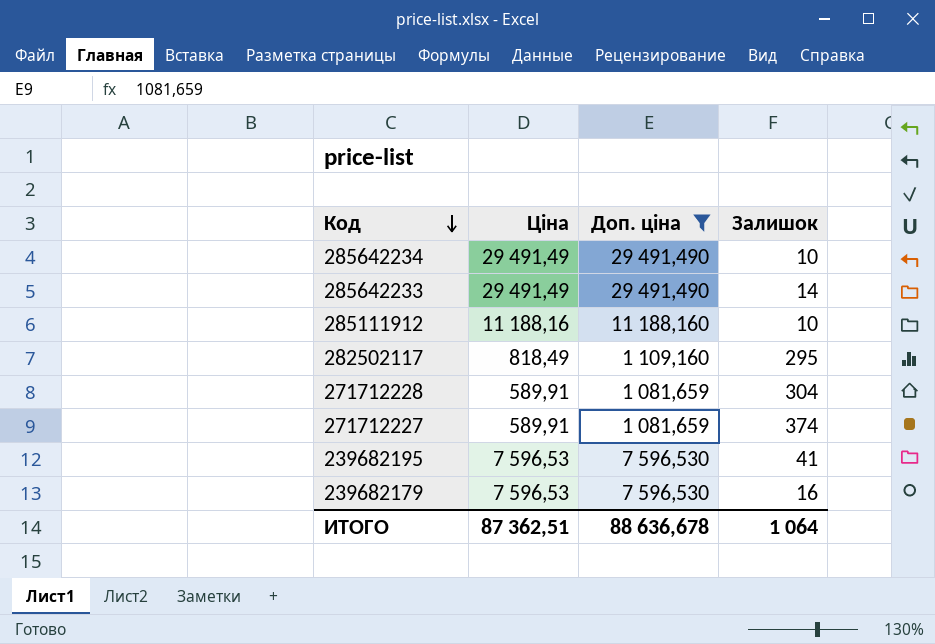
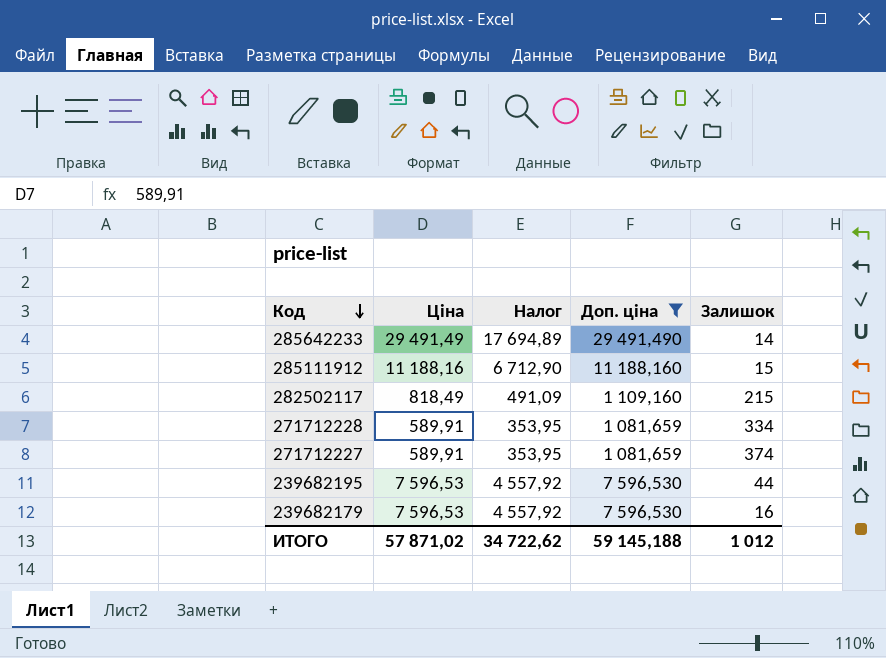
column Налог | formula: none -> [Ціна] * 0,6
row 285642234: 29 491,49 | 29 491,490 | 10 -> none
285111912 | Залишок: 10 -> 15
282502117 | Залишок: 295 -> 215
271712228 | Залишок: 304 -> 334
239682195 | Залишок: 41 -> 44
ИТОГО | Ціна: 87 362,51 -> 57 871,02
ИТОГО | Доп. ціна: 88 636,678 -> 59 145,188
ИТОГО | Залишок: 1 064 -> 1 012

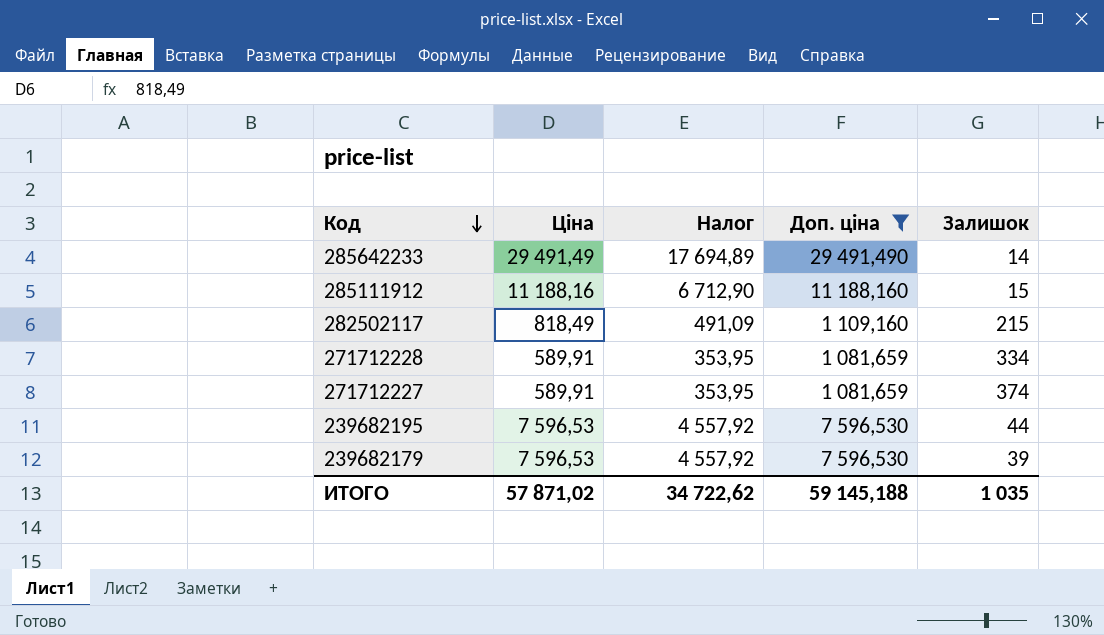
239682179 | Залишок: 16 -> 39
ИТОГО | Залишок: 1 012 -> 1 035

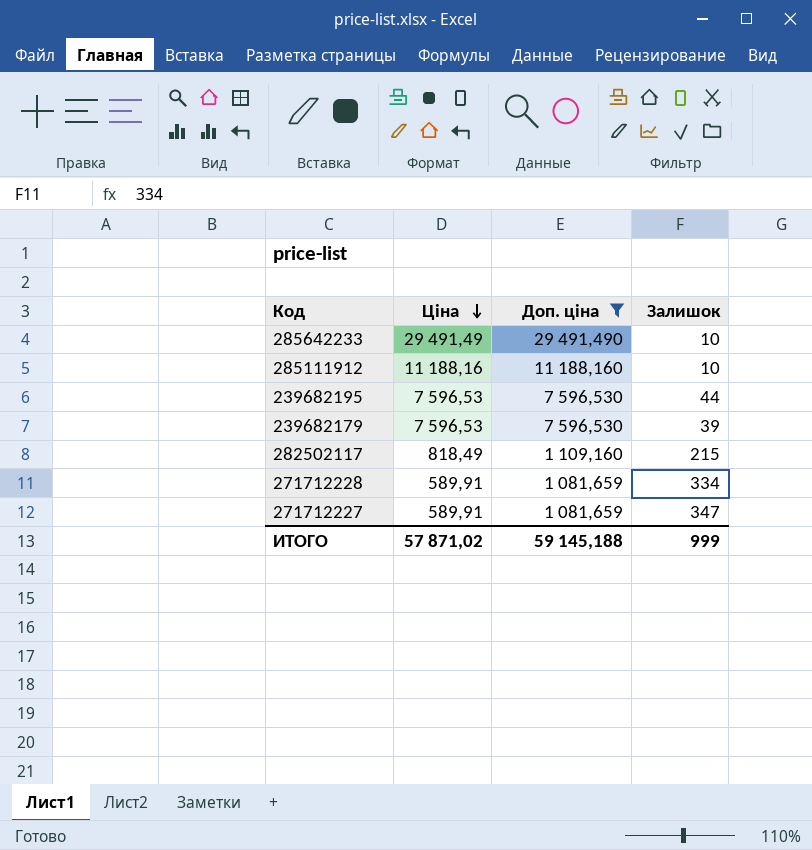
row order: Код descending -> Ціна descending
column Налог | formula: [Ціна] * 0,6 -> none
285642233 | Залишок: 14 -> 10
285111912 | Залишок: 15 -> 10
271712227 | Залишок: 374 -> 347
ИТОГО | Залишок: 1 035 -> 999

